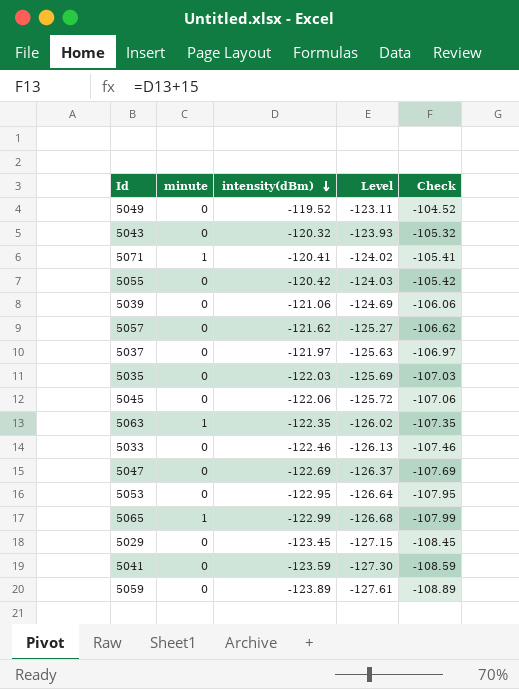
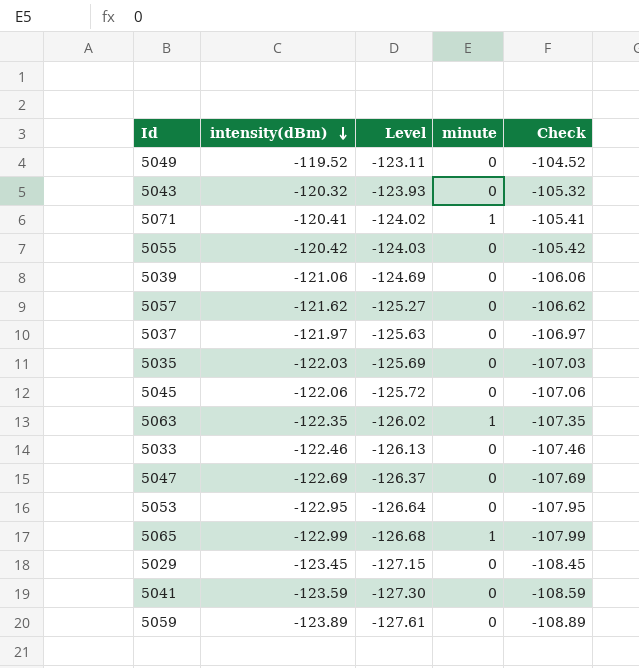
column minute | position: 2 -> 4

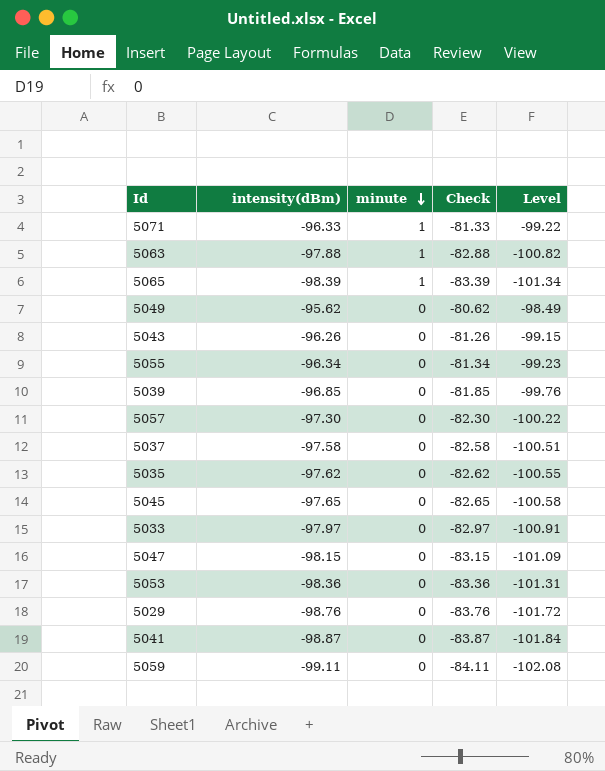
row order: intensity(dBm) descending -> minute descending
column Level | position: 3 -> 5
5071 | intensity(dBm): -120.41 -> -96.33
5071 | Check: -105.41 -> -81.33
5071 | Level: -124.02 -> -99.22
5063 | intensity(dBm): -122.35 -> -97.88
5063 | Check: -107.35 -> -82.88
5063 | Level: -126.02 -> -100.82
5065 | intensity(dBm): -122.99 -> -98.39
5065 | Check: -107.99 -> -83.39
5065 | Level: -126.68 -> -101.34
5049 | intensity(dBm): -119.52 -> -95.62
5049 | Check: -104.52 -> -80.62
5049 | Level: -123.11 -> -98.49
5043 | intensity(dBm): -120.32 -> -96.26
5043 | Check: -105.32 -> -81.26
5043 | Level: -123.93 -> -99.15
5055 | intensity(dBm): -120.42 -> -96.34
5055 | Check: -105.42 -> -81.34
5055 | Level: -124.03 -> -99.23
5039 | intensity(dBm): -121.06 -> -96.85
5039 | Check: -106.06 -> -81.85
5039 | Level: -124.69 -> -99.76
5057 | intensity(dBm): -121.62 -> -97.30
5057 | Check: -106.62 -> -82.30
5057 | Level: -125.27 -> -100.22
5037 | intensity(dBm): -121.97 -> -97.58
5037 | Check: -106.97 -> -82.58
5037 | Level: -125.63 -> -100.51
5035 | intensity(dBm): -122.03 -> -97.62
5035 | Check: -107.03 -> -82.62
5035 | Level: -125.69 -> -100.55
5045 | intensity(dBm): -122.06 -> -97.65
5045 | Check: -107.06 -> -82.65
5045 | Level: -125.72 -> -100.58
5033 | intensity(dBm): -122.46 -> -97.97
5033 | Check: -107.46 -> -82.97
5033 | Level: -126.13 -> -100.91
5047 | intensity(dBm): -122.69 -> -98.15
5047 | Check: -107.69 -> -83.15
5047 | Level: -126.37 -> -101.09
5053 | intensity(dBm): -122.95 -> -98.36
5053 | Check: -107.95 -> -83.36
5053 | Level: -126.64 -> -101.31
5029 | intensity(dBm): -123.45 -> -98.76
5029 | Check: -108.45 -> -83.76
5029 | Level: -127.15 -> -101.72
5041 | intensity(dBm): -123.59 -> -98.87
5041 | Check: -108.59 -> -83.87
5041 | Level: -127.30 -> -101.84
5059 | intensity(dBm): -123.89 -> -99.11
5059 | Check: -108.89 -> -84.11
5059 | Level: -127.61 -> -102.08

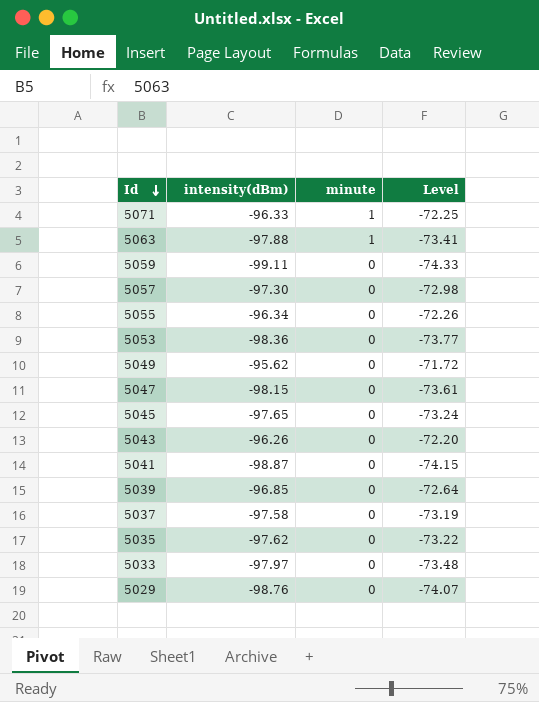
row order: minute descending -> Id descending
column Check | formula: [intensity(dBm)] + 15 -> none
column Level | formula: [intensity(dBm)] * 1.03 -> [intensity(dBm)] * 0.75
row 5065: -98.39 | 1 | -83.39 | -101.34 -> none

